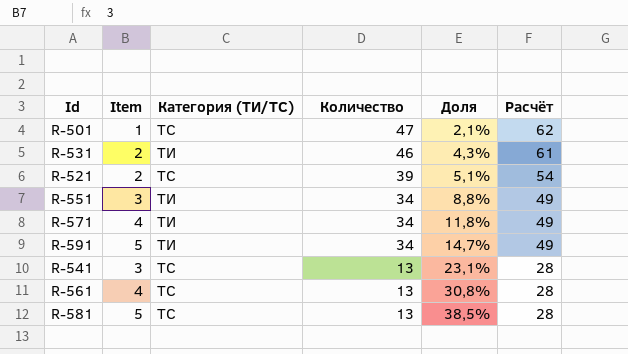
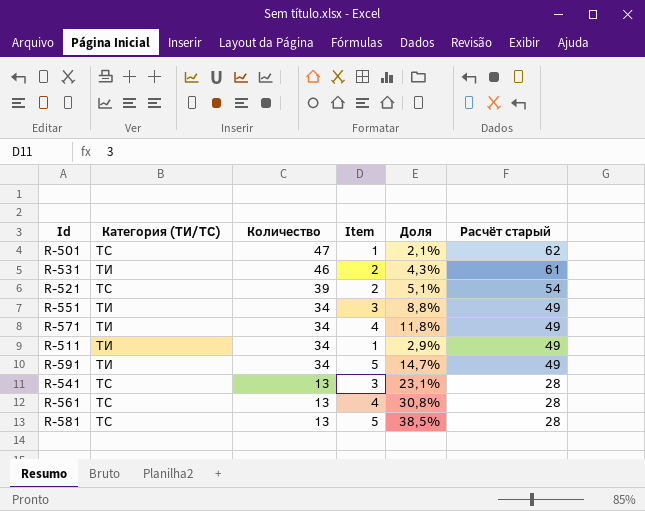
column Item | position: 2 -> 4
column name: Расчёт -> Расчёт старый
row R-511: none -> ТИ | 34 | 1 | 2,9% | 49

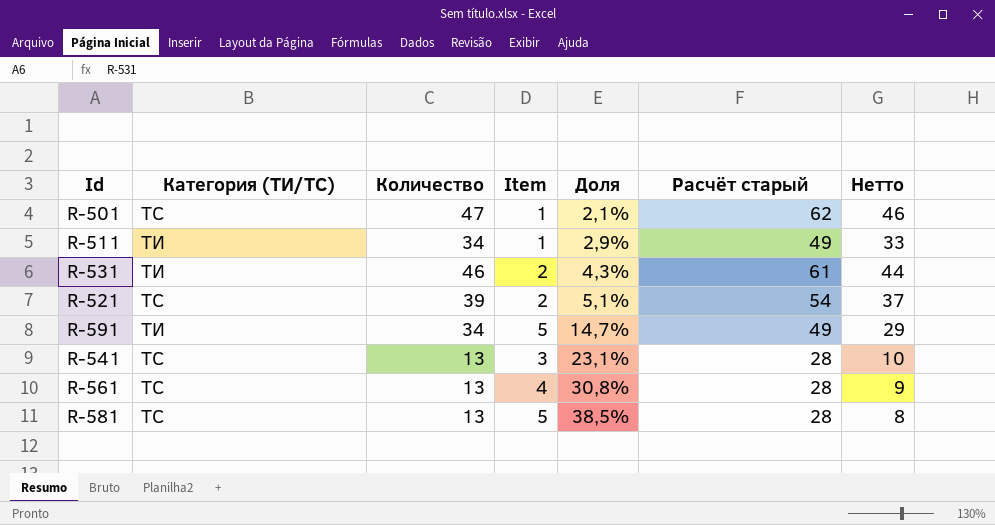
row order: Количество descending -> Доля ascending
column Нетто | formula: none -> [Количество] - [Item]
row R-551: ТИ | 34 | 3 | 8,8% | 49 -> none
row R-571: ТИ | 34 | 4 | 11,8% | 49 -> none

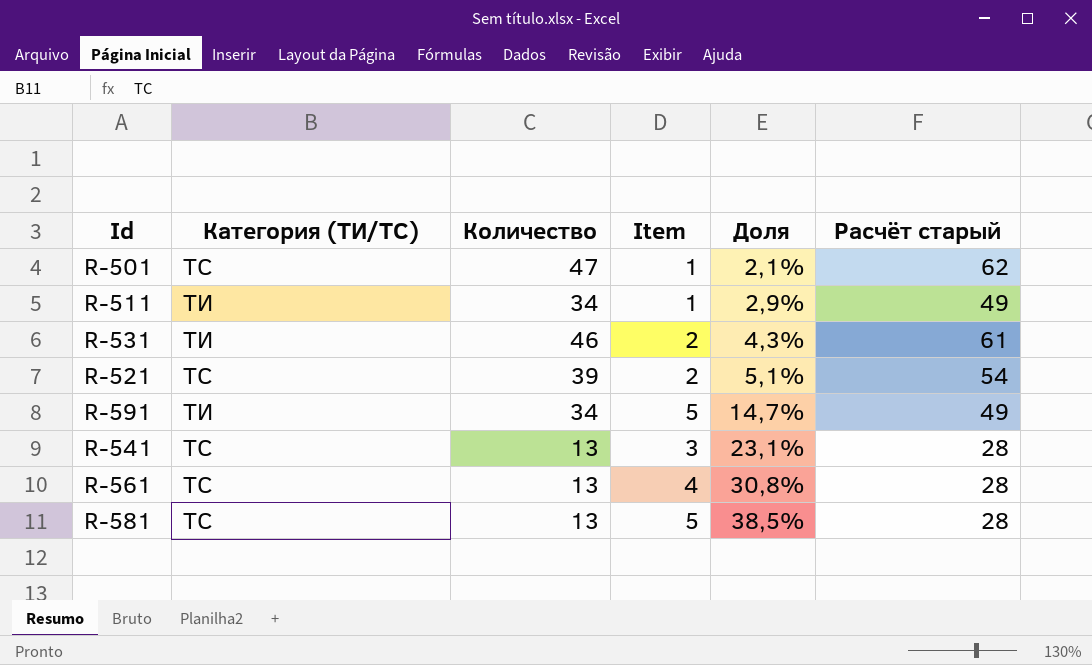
column Нетто | formula: [Количество] - [Item] -> none

